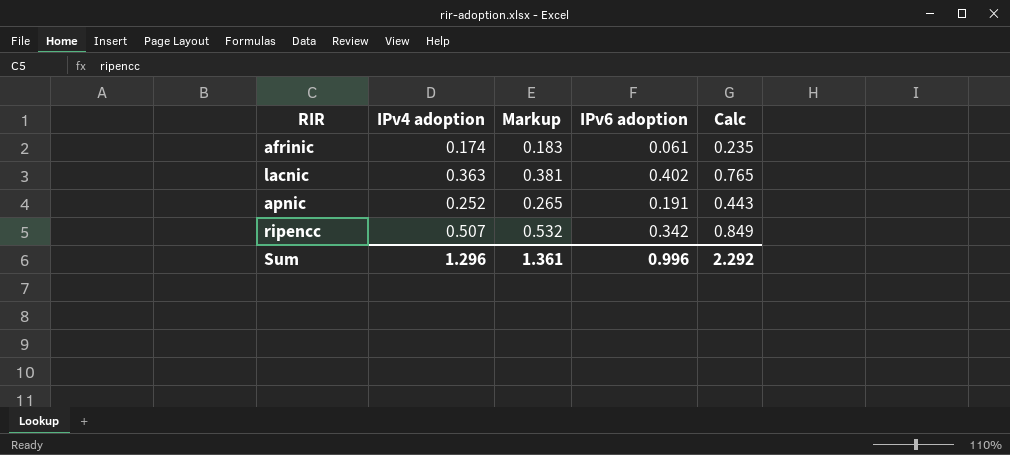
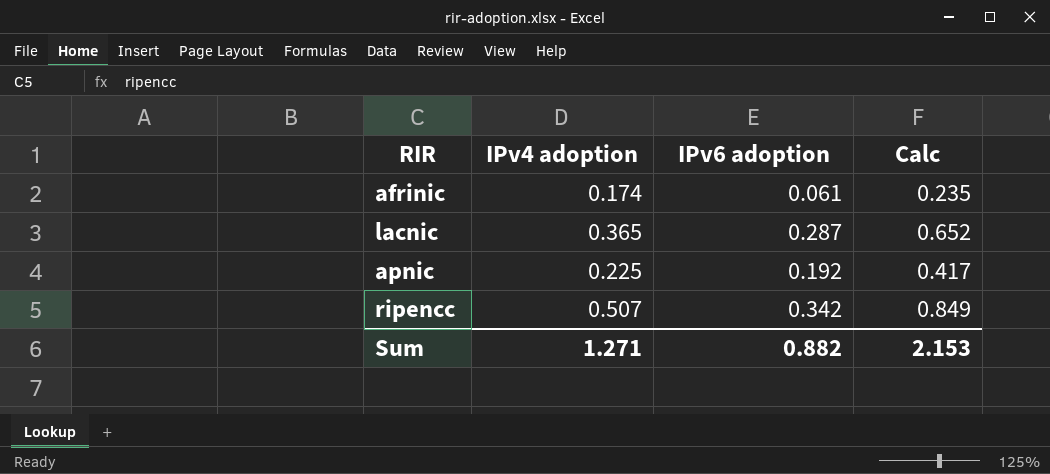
column Markup | formula: [IPv4 adoption] * 1.05 -> none
lacnic | IPv4 adoption: 0.363 -> 0.365
lacnic | IPv6 adoption: 0.402 -> 0.287
lacnic | Calc: 0.765 -> 0.652
apnic | IPv4 adoption: 0.252 -> 0.225
apnic | IPv6 adoption: 0.191 -> 0.192
apnic | Calc: 0.443 -> 0.417
Sum | IPv4 adoption: 1.296 -> 1.271
Sum | IPv6 adoption: 0.996 -> 0.882
Sum | Calc: 2.292 -> 2.153

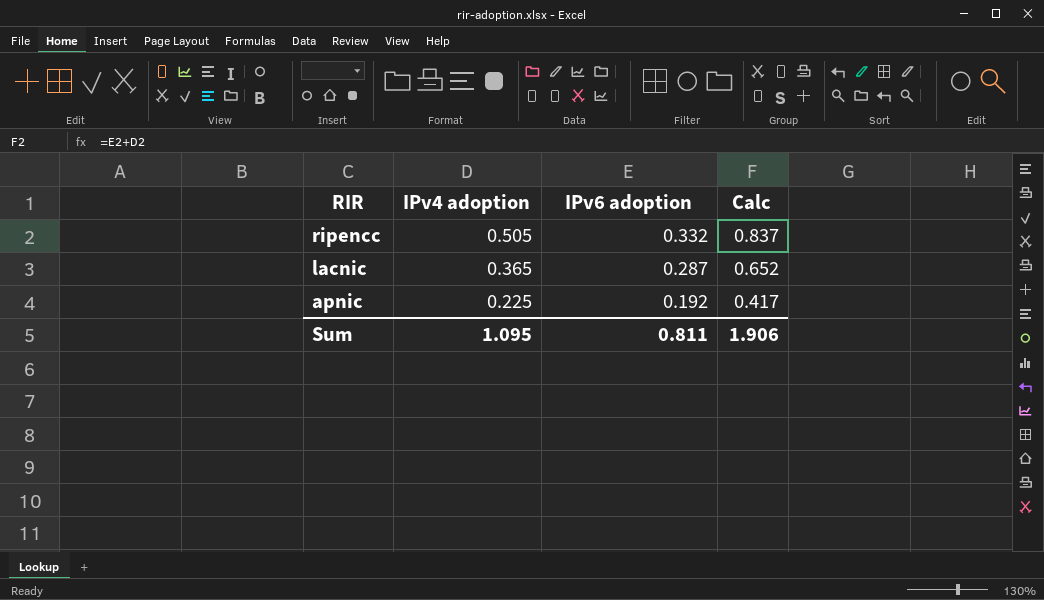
row order: none -> RIR descending
row afrinic: 0.174 | 0.061 | 0.235 -> none
ripencc | IPv4 adoption: 0.507 -> 0.505
ripencc | IPv6 adoption: 0.342 -> 0.332
ripencc | Calc: 0.849 -> 0.837
Sum | IPv4 adoption: 1.271 -> 1.095
Sum | IPv6 adoption: 0.882 -> 0.811
Sum | Calc: 2.153 -> 1.906

